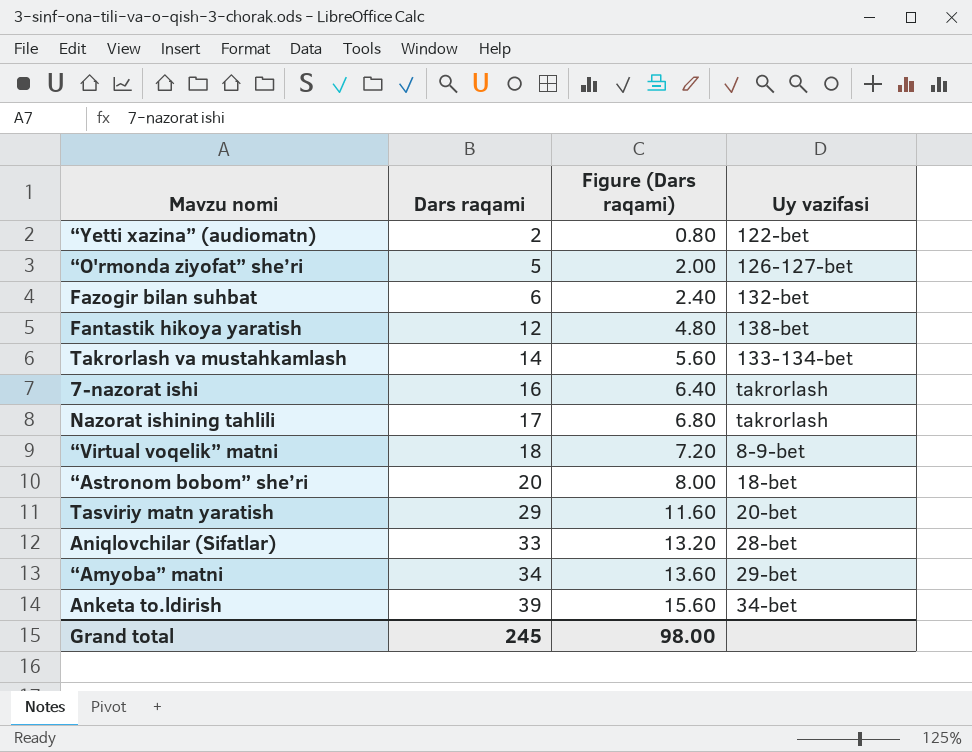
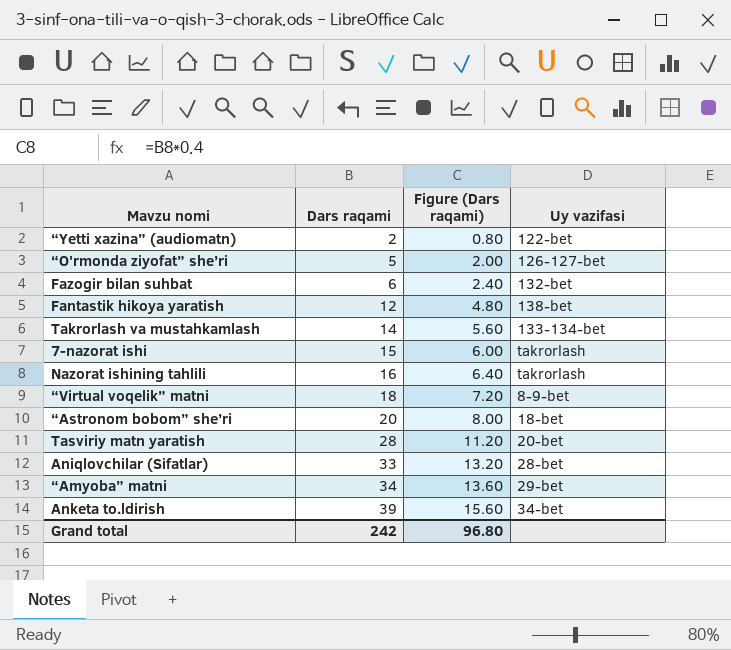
7-nazorat ishi | Dars raqami: 16 -> 15
7-nazorat ishi | Figure (Dars raqami): 6.40 -> 6.00
Nazorat ishining tahlili | Dars raqami: 17 -> 16
Nazorat ishining tahlili | Figure (Dars raqami): 6.80 -> 6.40
Tasviriy matn yaratish | Dars raqami: 29 -> 28
Tasviriy matn yaratish | Figure (Dars raqami): 11.60 -> 11.20
Grand total | Dars raqami: 245 -> 242
Grand total | Figure (Dars raqami): 98.00 -> 96.80

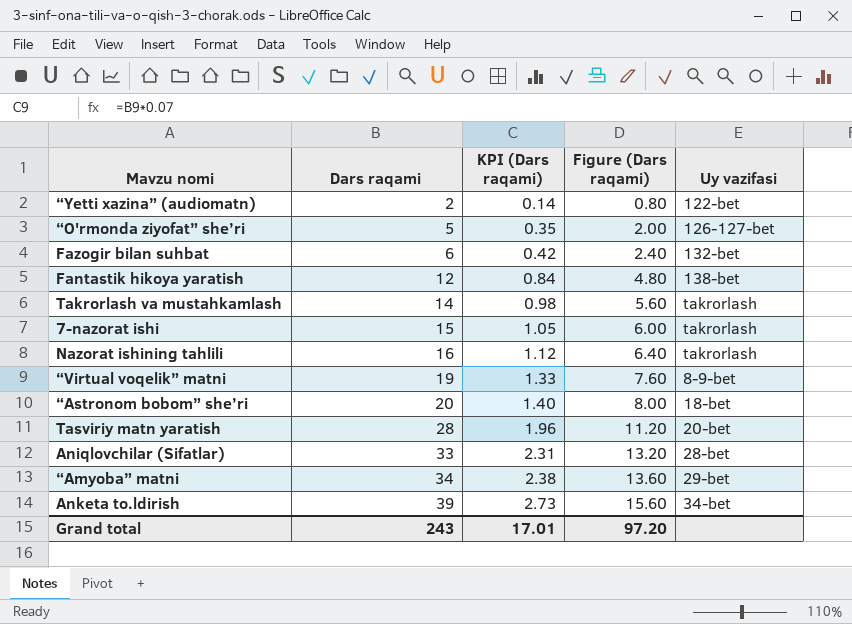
column KPI (Dars raqami) | formula: none -> [Dars raqami] * 0.07
Takrorlash va mustahkamlash | Uy vazifasi: 133-134-bet -> takrorlash
“Virtual voqelik” matni | Dars raqami: 18 -> 19
“Virtual voqelik” matni | Figure (Dars raqami): 7.20 -> 7.60
Grand total | Dars raqami: 242 -> 243
Grand total | Figure (Dars raqami): 96.80 -> 97.20

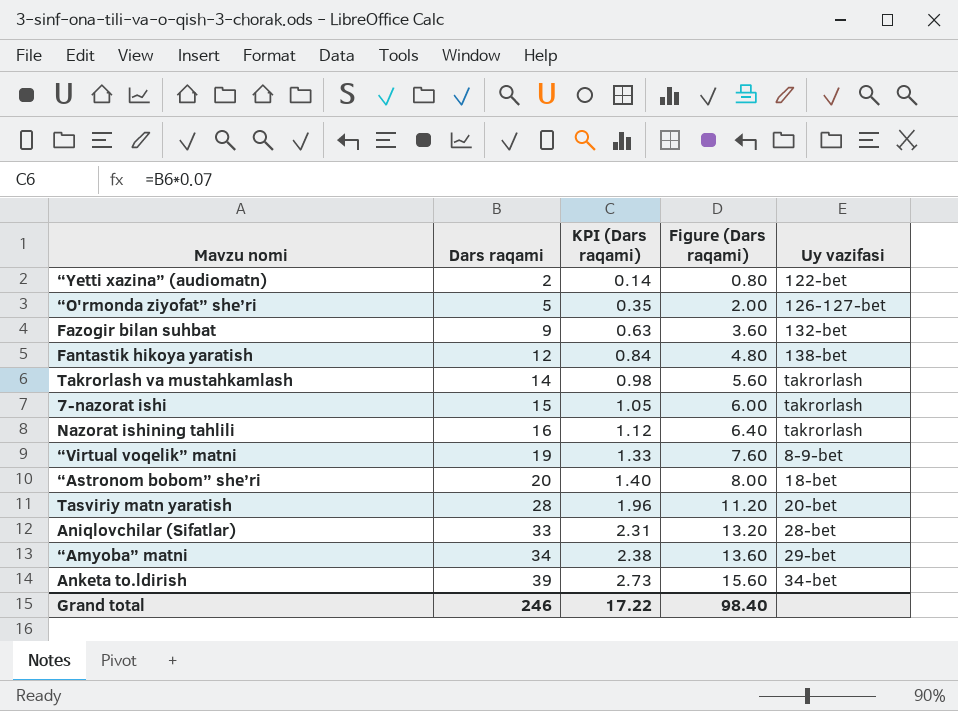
Fazogir bilan suhbat | Dars raqami: 6 -> 9
Fazogir bilan suhbat | KPI (Dars raqami): 0.42 -> 0.63
Fazogir bilan suhbat | Figure (Dars raqami): 2.40 -> 3.60
Grand total | Dars raqami: 243 -> 246
Grand total | KPI (Dars raqami): 17.01 -> 17.22
Grand total | Figure (Dars raqami): 97.20 -> 98.40

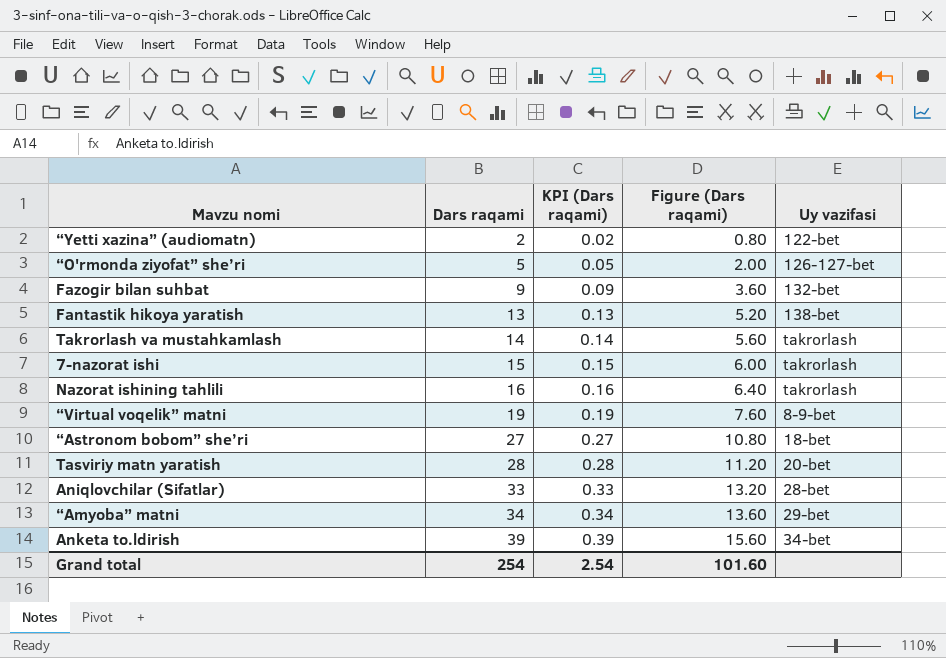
column KPI (Dars raqami) | formula: [Dars raqami] * 0.07 -> [Dars raqami] * 0.01
Fantastik hikoya yaratish | Dars raqami: 12 -> 13
Fantastik hikoya yaratish | Figure (Dars raqami): 4.80 -> 5.20
“Astronom bobom” she’ri | Dars raqami: 20 -> 27
“Astronom bobom” she’ri | Figure (Dars raqami): 8.00 -> 10.80
Grand total | Dars raqami: 246 -> 254
Grand total | KPI (Dars raqami): 17.22 -> 2.54
Grand total | Figure (Dars raqami): 98.40 -> 101.60

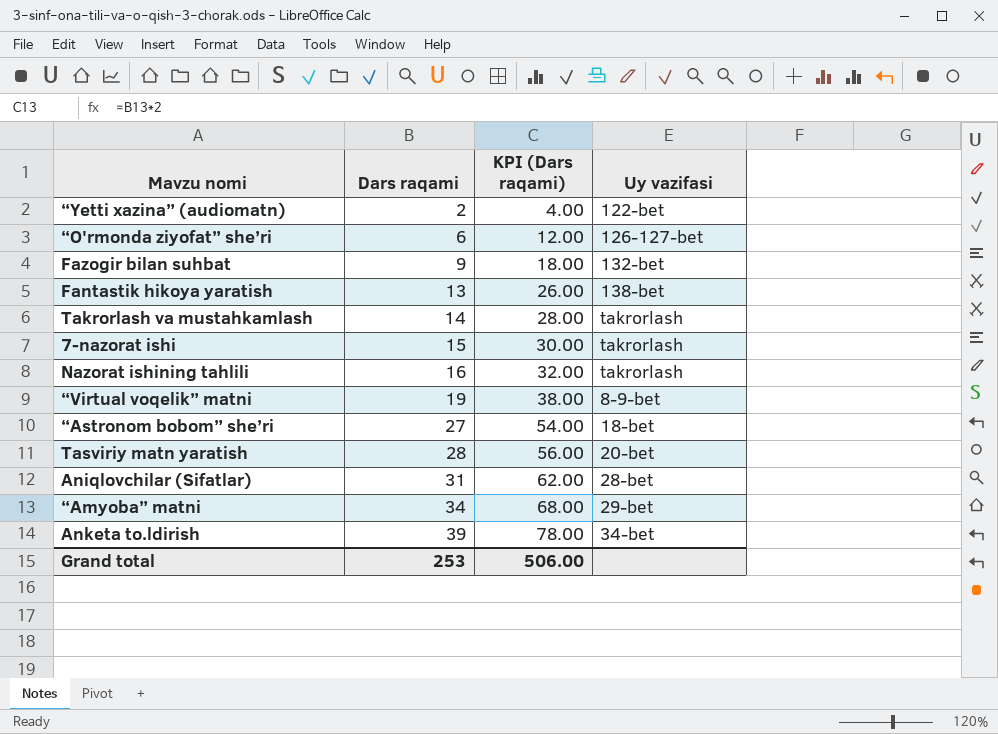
column Figure (Dars raqami) | formula: [Dars raqami] * 0.4 -> none
column KPI (Dars raqami) | formula: [Dars raqami] * 0.01 -> [Dars raqami] * 2
“O'rmonda ziyofat” she’ri | Dars raqami: 5 -> 6
Aniqlovchilar (Sifatlar) | Dars raqami: 33 -> 31
Grand total | Dars raqami: 254 -> 253
Grand total | KPI (Dars raqami): 2.54 -> 506.00

